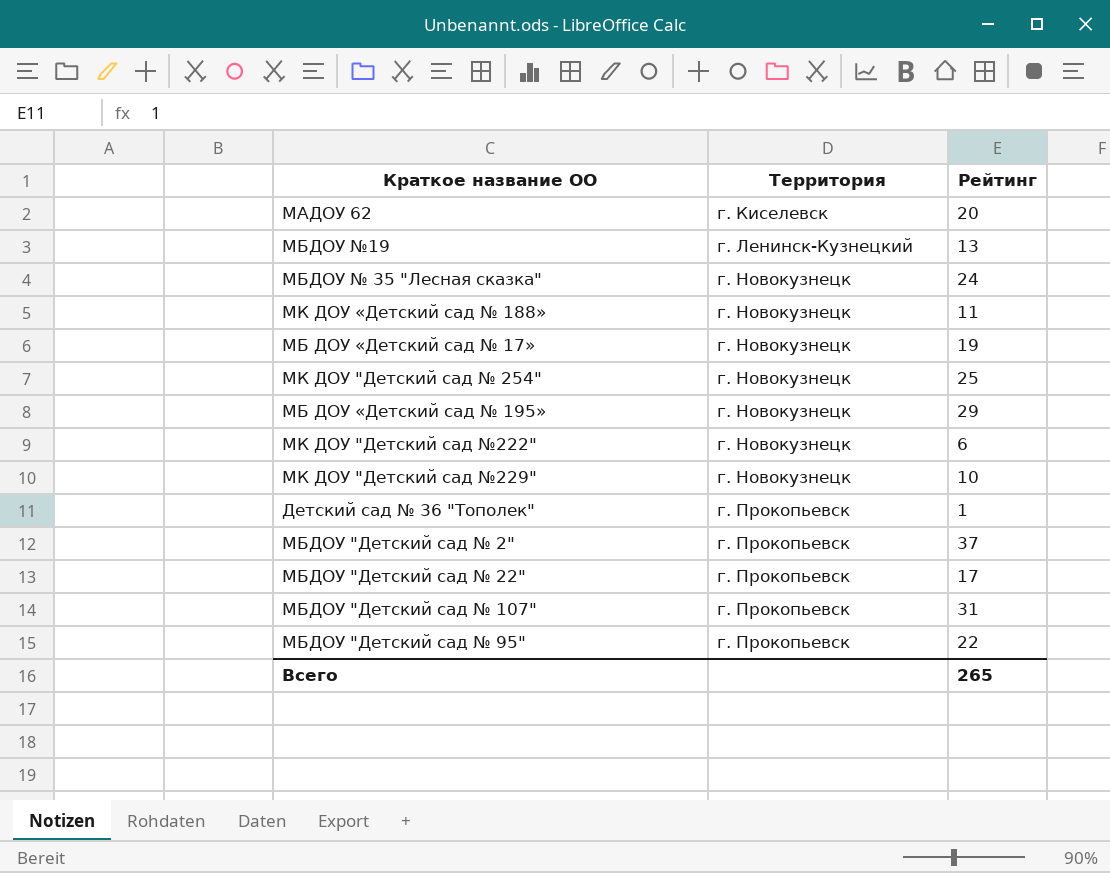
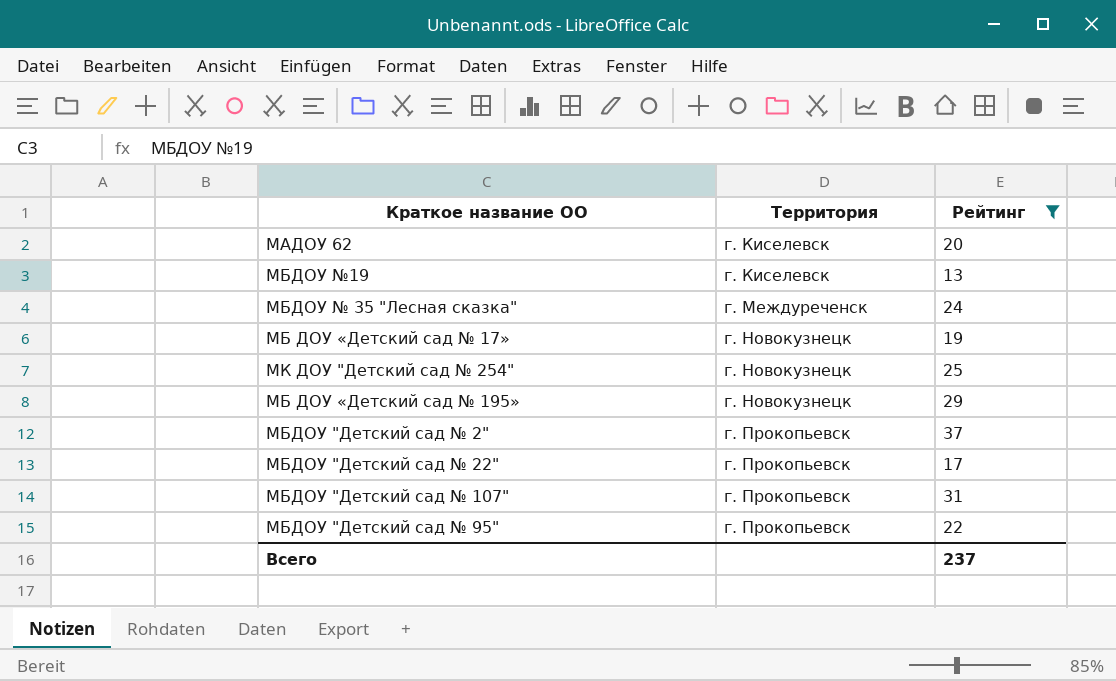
filter: none -> Рейтинг >= 13
МБДОУ №19 | Территория: г. Ленинск-Кузнецкий -> г. Киселевск
МБДОУ № 35 "Лесная сказка" | Территория: г. Новокузнецк -> г. Междуреченск
Всего | Рейтинг: 265 -> 237

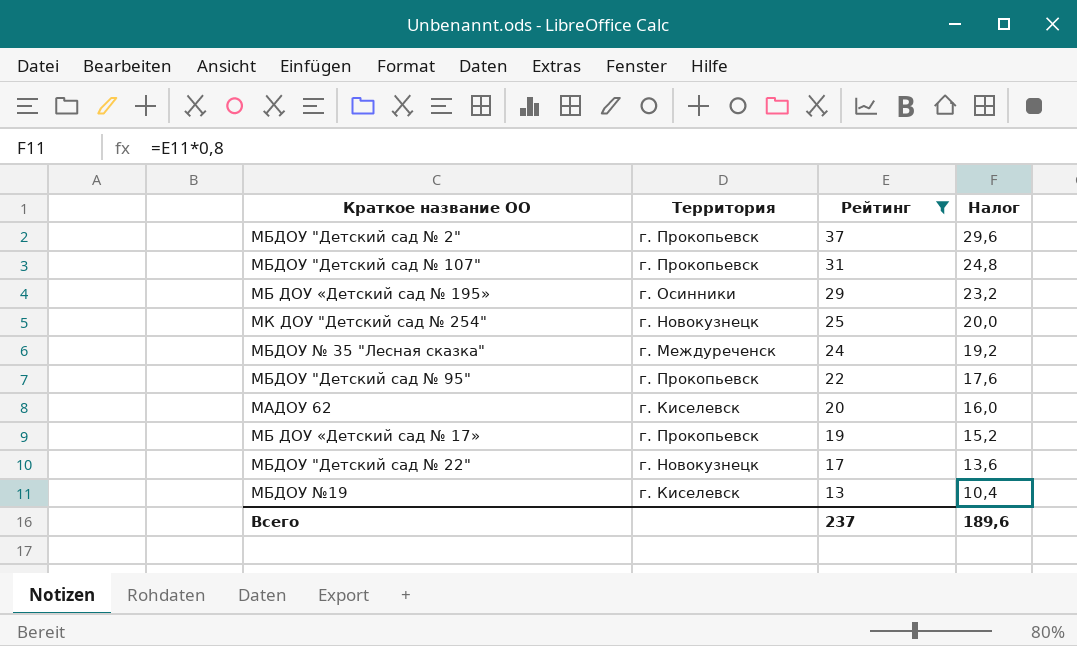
row order: Территория ascending -> Рейтинг descending
column Налог | formula: none -> [Рейтинг] * 0,8
МБ ДОУ «Детский сад № 195» | Территория: г. Новокузнецк -> г. Осинники
МБ ДОУ «Детский сад № 17» | Территория: г. Новокузнецк -> г. Прокопьевск
МБДОУ "Детский сад № 22" | Территория: г. Прокопьевск -> г. Новокузнецк

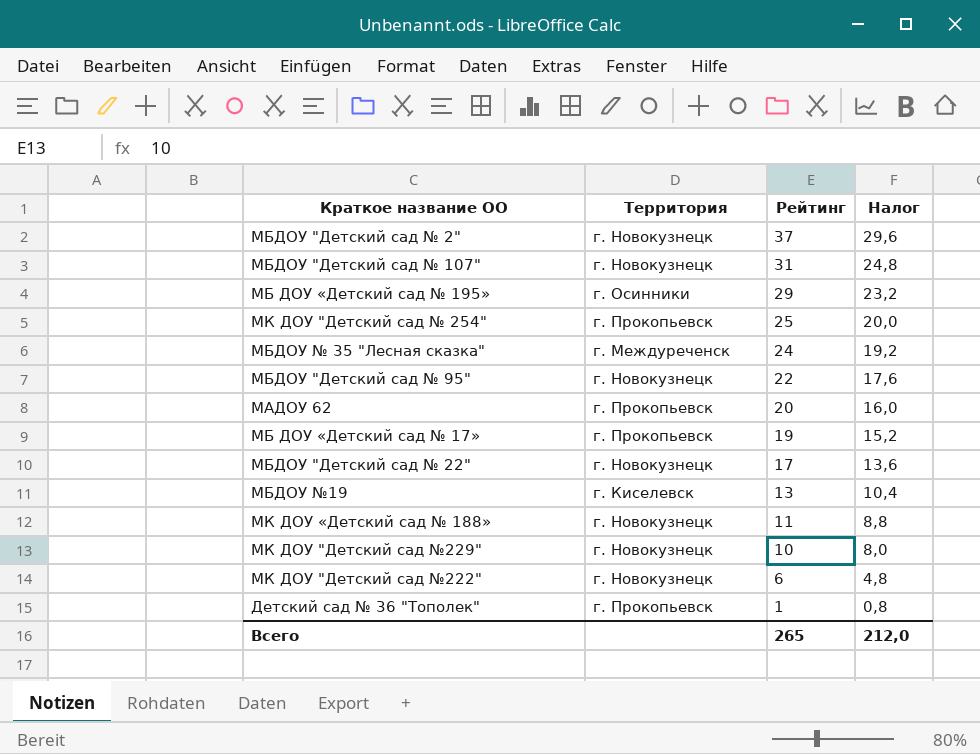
filter: Рейтинг >= 13 -> none
МБДОУ "Детский сад № 2" | Территория: г. Прокопьевск -> г. Новокузнецк
МБДОУ "Детский сад № 107" | Территория: г. Прокопьевск -> г. Новокузнецк
МК ДОУ "Детский сад № 254" | Территория: г. Новокузнецк -> г. Прокопьевск
МБДОУ "Детский сад № 95" | Территория: г. Прокопьевск -> г. Новокузнецк
МАДОУ 62 | Территория: г. Киселевск -> г. Прокопьевск
Всего | Рейтинг: 237 -> 265
Всего | Налог: 189,6 -> 212,0

